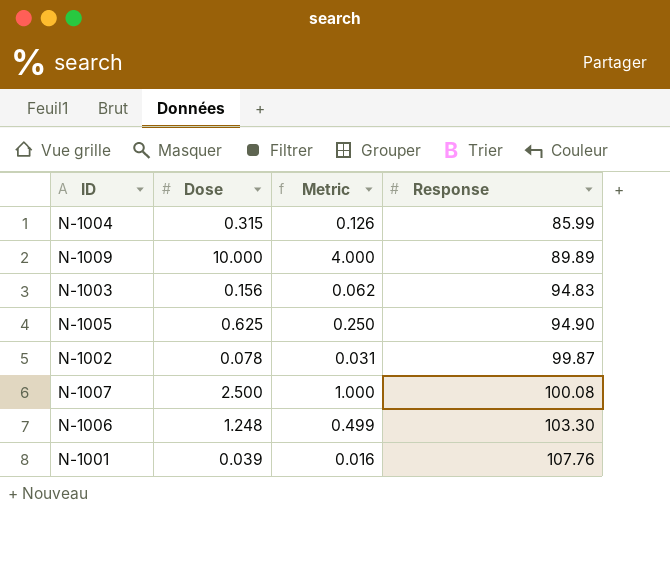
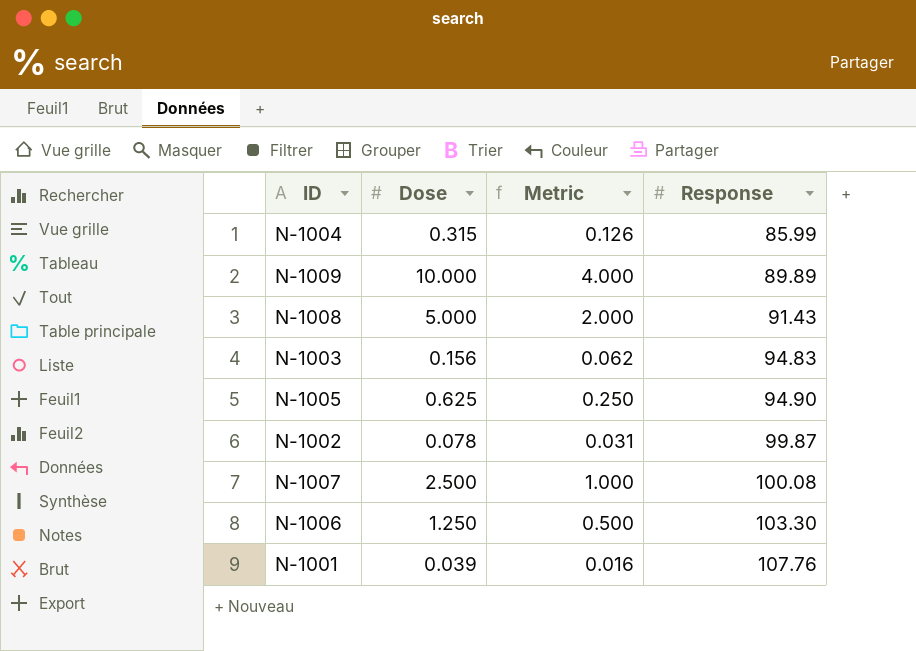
row N-1008: none -> 5.000 | 2.000 | 91.43
N-1006 | Dose: 1.248 -> 1.250
N-1006 | Metric: 0.499 -> 0.500

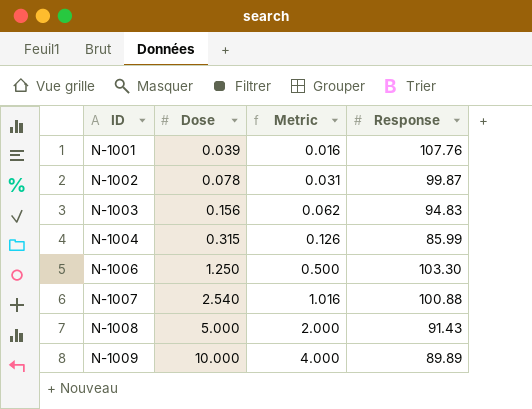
row order: Response ascending -> ID ascending
row N-1005: 0.625 | 0.250 | 94.90 -> none
N-1007 | Dose: 2.500 -> 2.540
N-1007 | Metric: 1.000 -> 1.016
N-1007 | Response: 100.08 -> 100.88

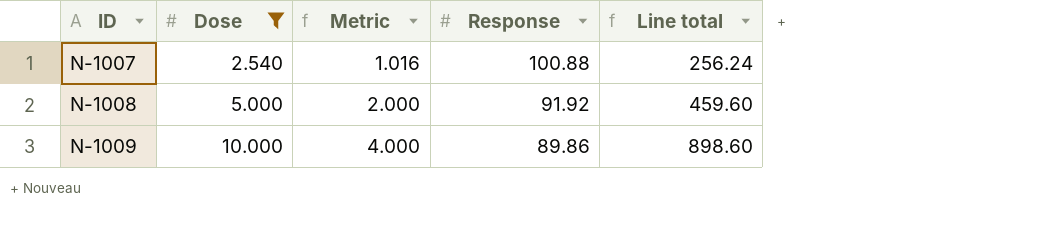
filter: none -> Dose >= 2.540
column Line total | formula: none -> [Dose] * [Response]
N-1008 | Response: 91.43 -> 91.92
N-1009 | Response: 89.89 -> 89.86

